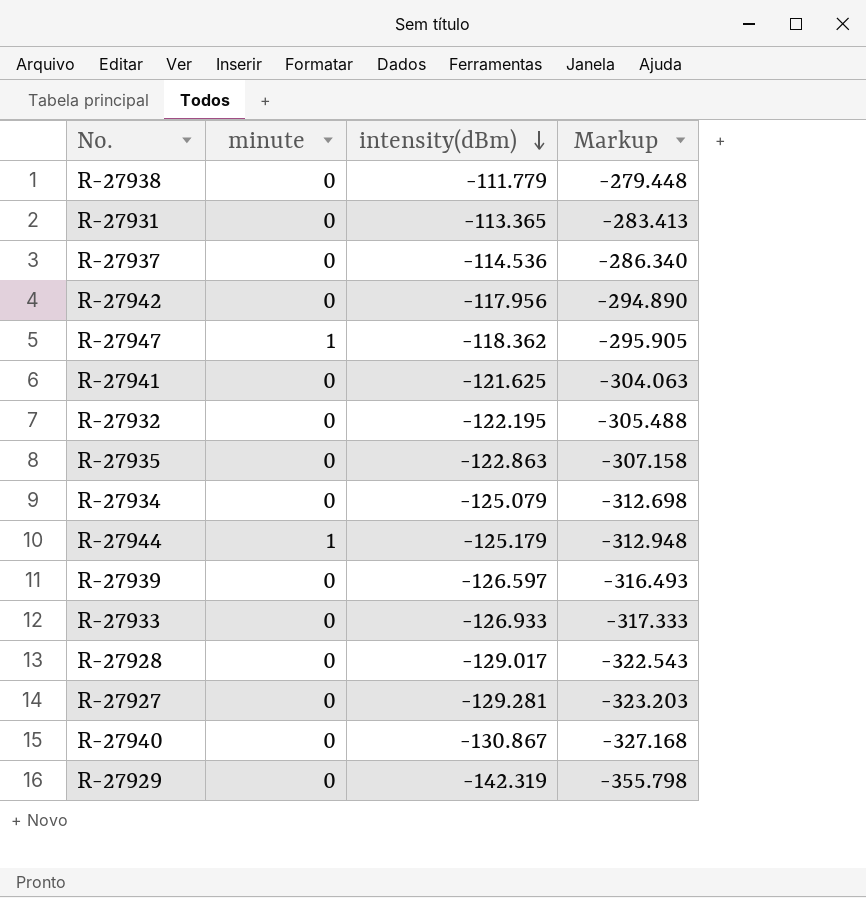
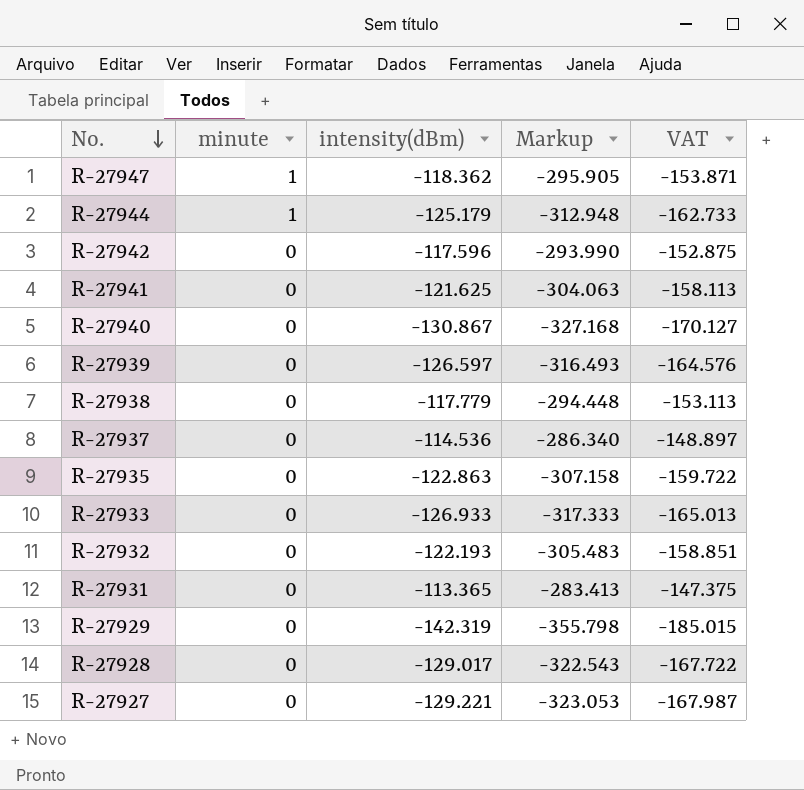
row order: intensity(dBm) descending -> No. descending
column VAT | formula: none -> [intensity(dBm)] * 1.3
row R-27934: 0 | -125.079 | -312.698 -> none
R-27942 | intensity(dBm): -117.956 -> -117.596
R-27942 | Markup: -294.890 -> -293.990
R-27938 | intensity(dBm): -111.779 -> -117.779
R-27938 | Markup: -279.448 -> -294.448
R-27932 | intensity(dBm): -122.195 -> -122.193
R-27932 | Markup: -305.488 -> -305.483
R-27927 | intensity(dBm): -129.281 -> -129.221
R-27927 | Markup: -323.203 -> -323.053

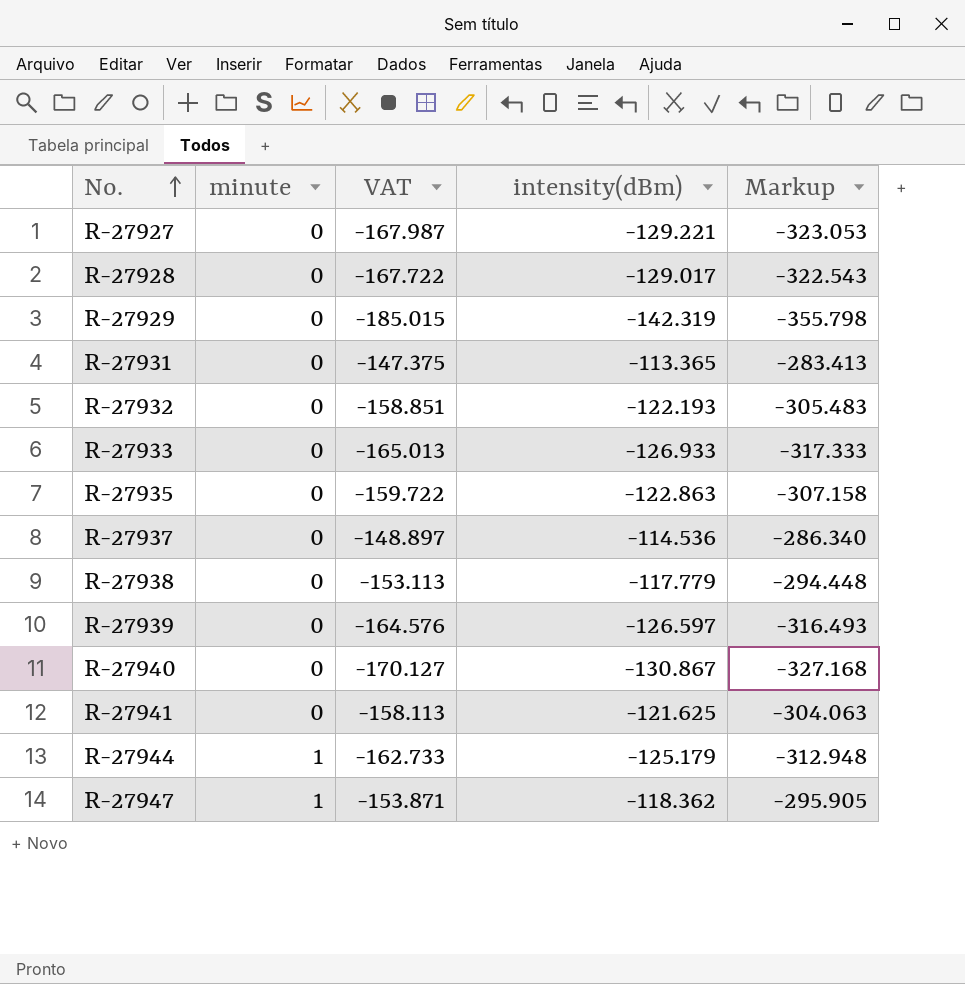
row order: No. descending -> No. ascending
column VAT | position: 5 -> 3
row R-27942: 0 | -117.596 | -293.990 | -152.875 -> none

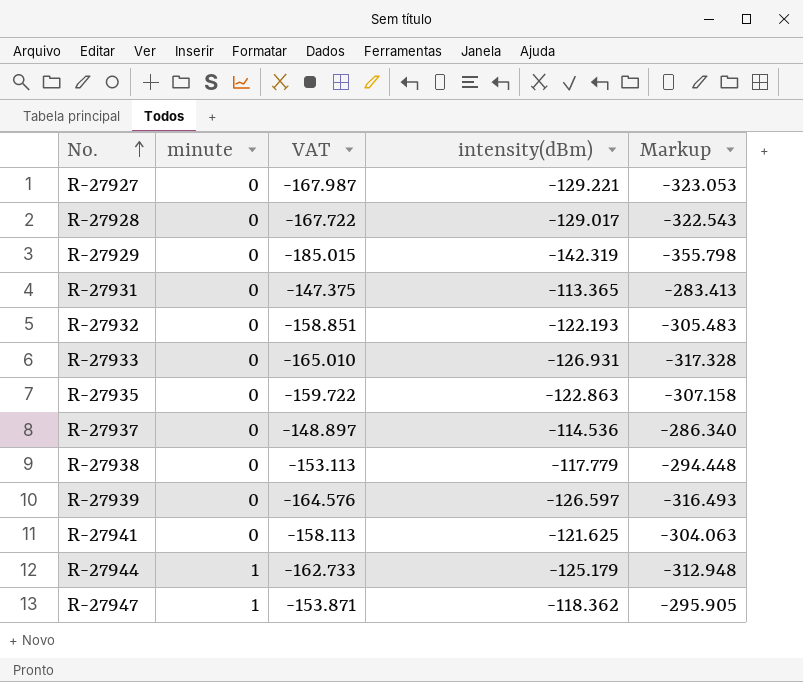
row R-27940: 0 | -170.127 | -130.867 | -327.168 -> none
R-27933 | VAT: -165.013 -> -165.010
R-27933 | intensity(dBm): -126.933 -> -126.931
R-27933 | Markup: -317.333 -> -317.328

